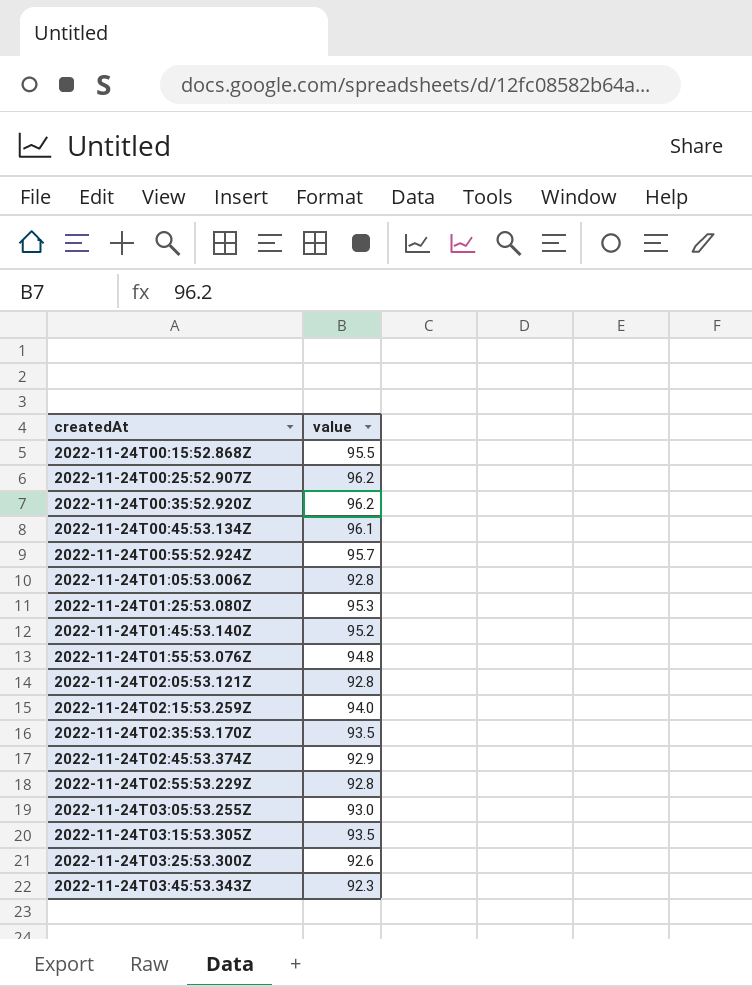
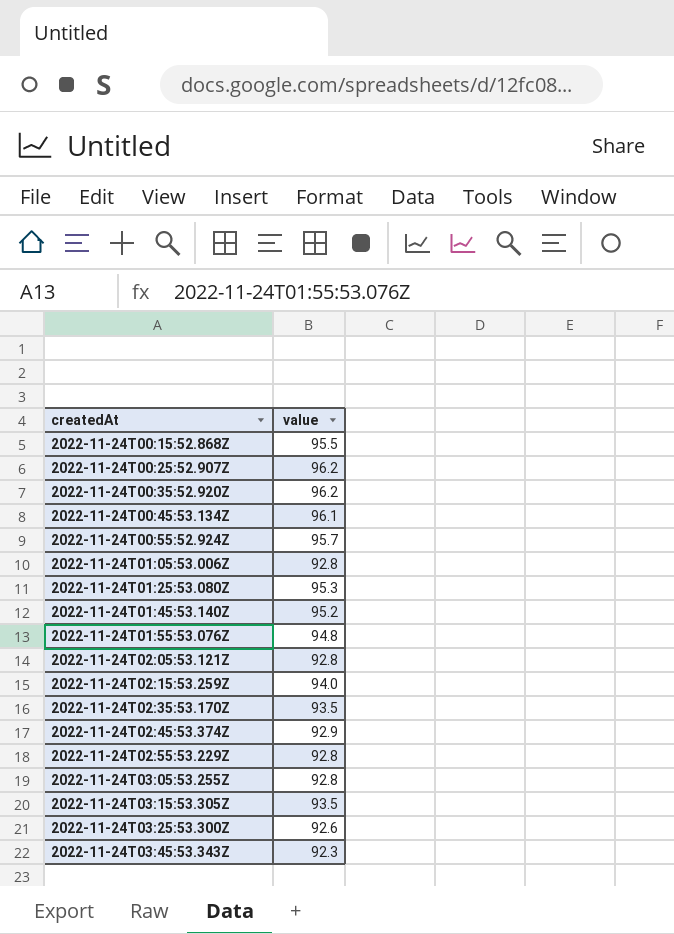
2022-11-24T03:05:53.255Z | value: 93.0 -> 92.8

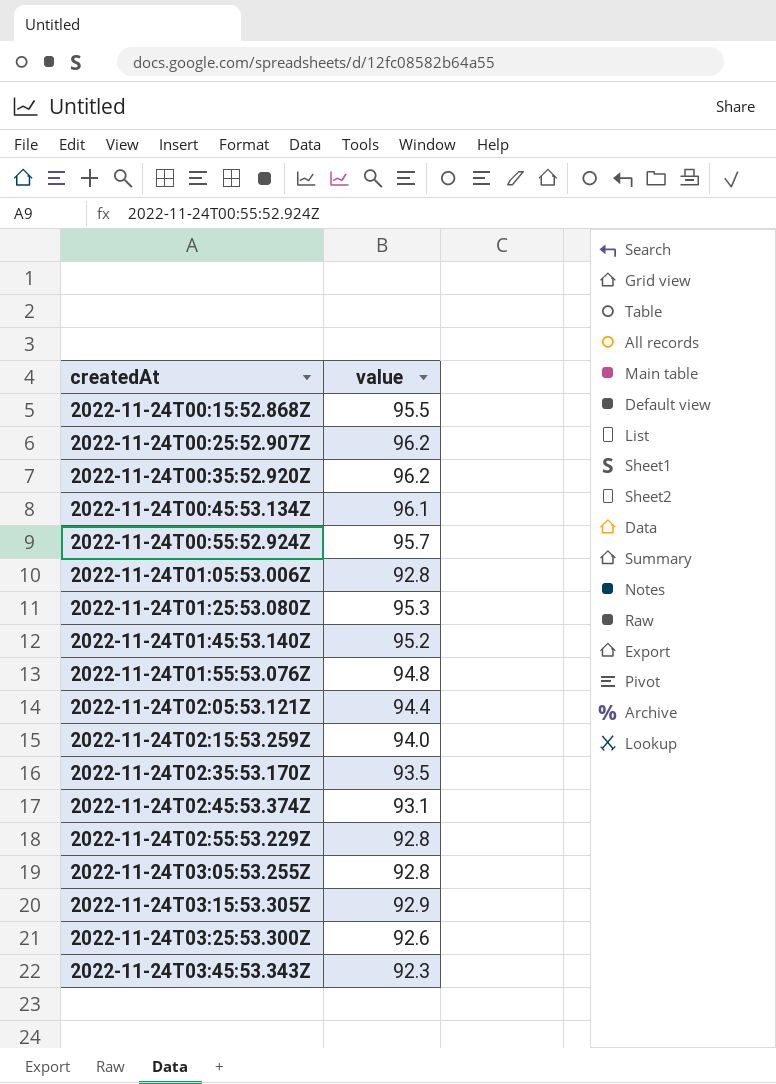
2022-11-24T02:05:53.121Z | value: 92.8 -> 94.4
2022-11-24T02:45:53.374Z | value: 92.9 -> 93.1
2022-11-24T03:15:53.305Z | value: 93.5 -> 92.9

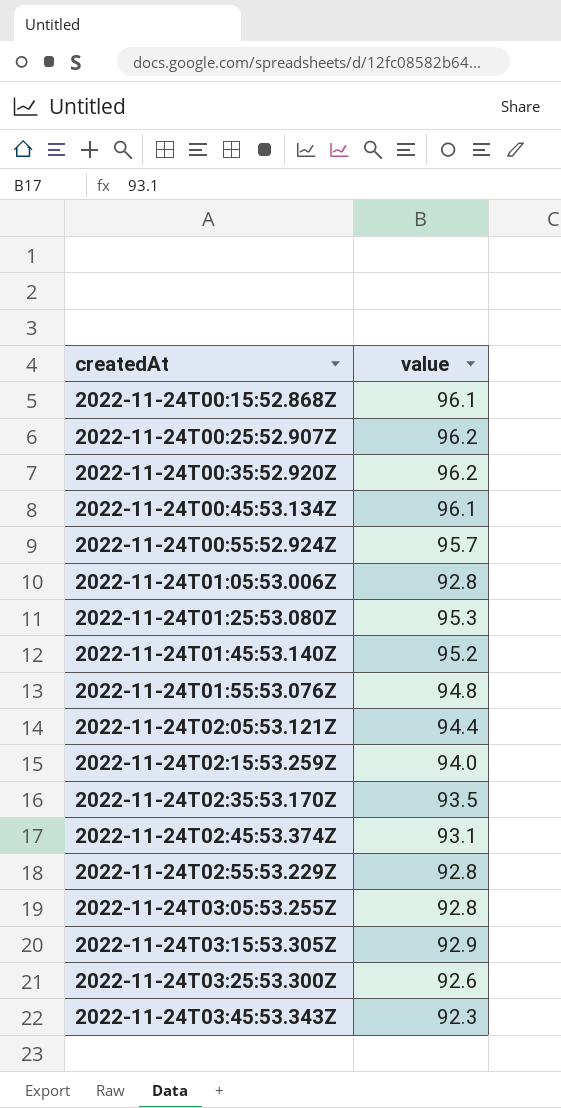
2022-11-24T00:15:52.868Z | value: 95.5 -> 96.1

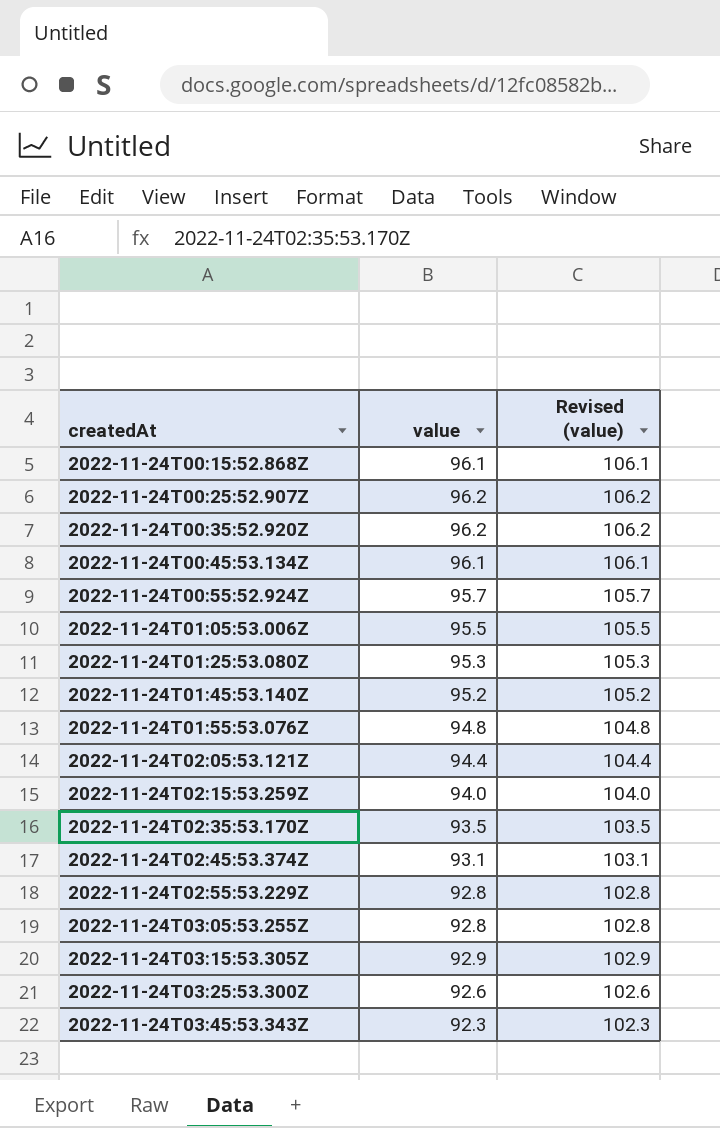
column Revised (value) | formula: none -> [value] + 10
2022-11-24T01:05:53.006Z | value: 92.8 -> 95.5

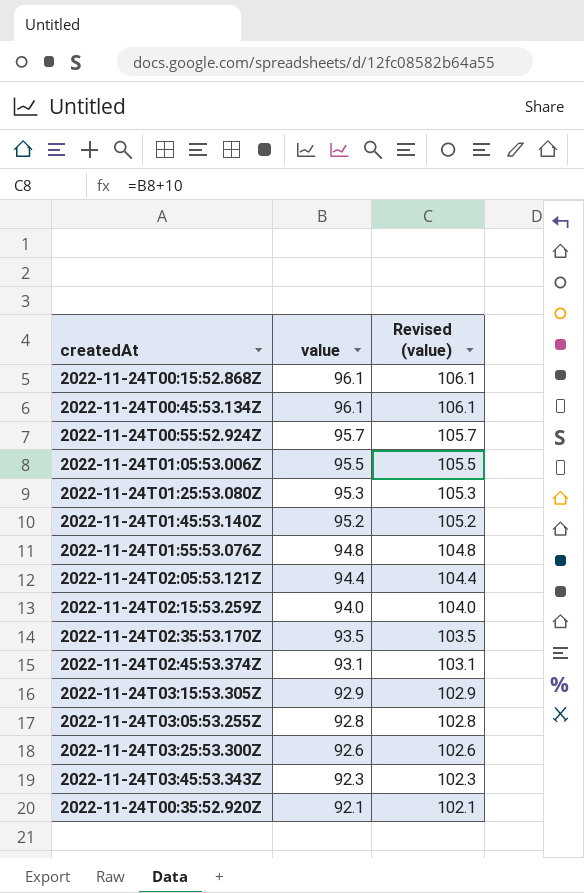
row order: createdAt ascending -> value descending
row 2022-11-24T00:25:52.907Z: 96.2 | 106.2 -> none
row 2022-11-24T02:55:53.229Z: 92.8 | 102.8 -> none
2022-11-24T00:35:52.920Z | value: 96.2 -> 92.1
2022-11-24T00:35:52.920Z | Revised (value): 106.2 -> 102.1

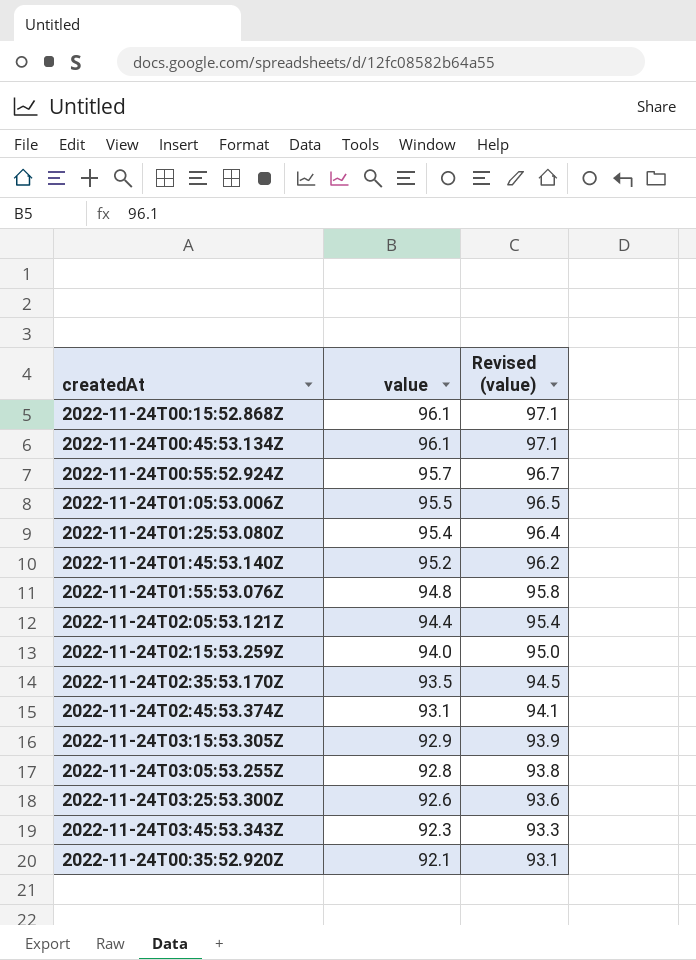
column Revised (value) | formula: [value] + 10 -> [value] + 1
2022-11-24T01:25:53.080Z | value: 95.3 -> 95.4

